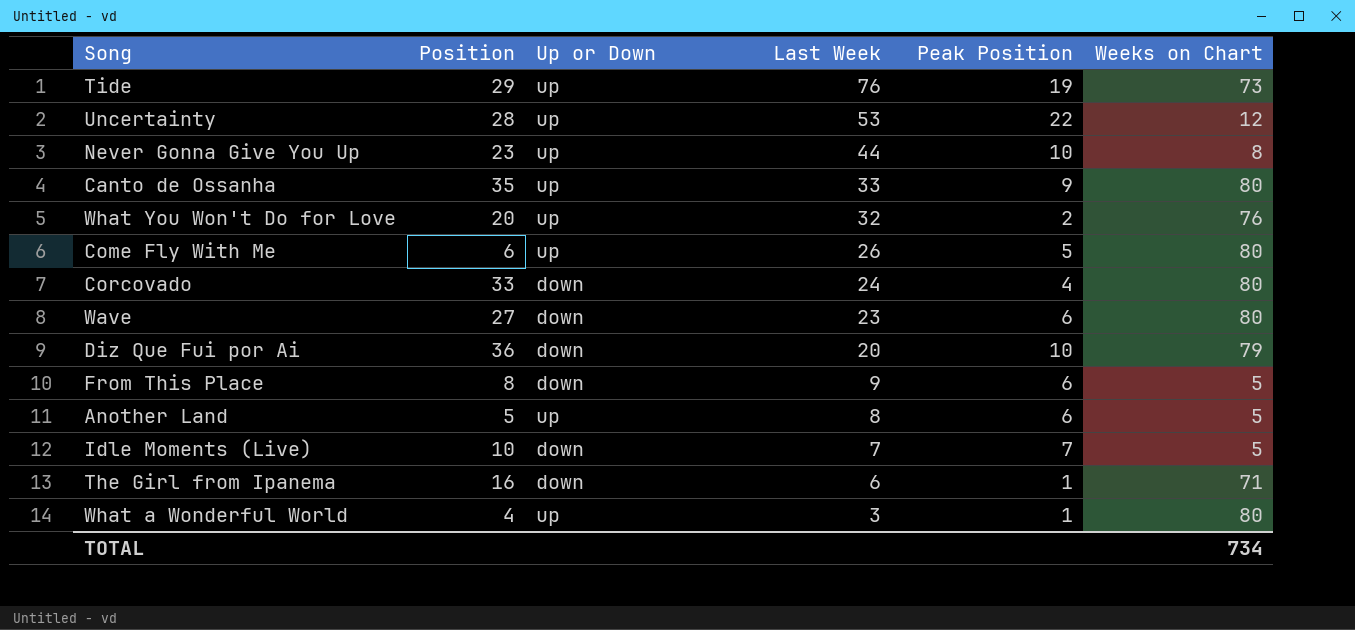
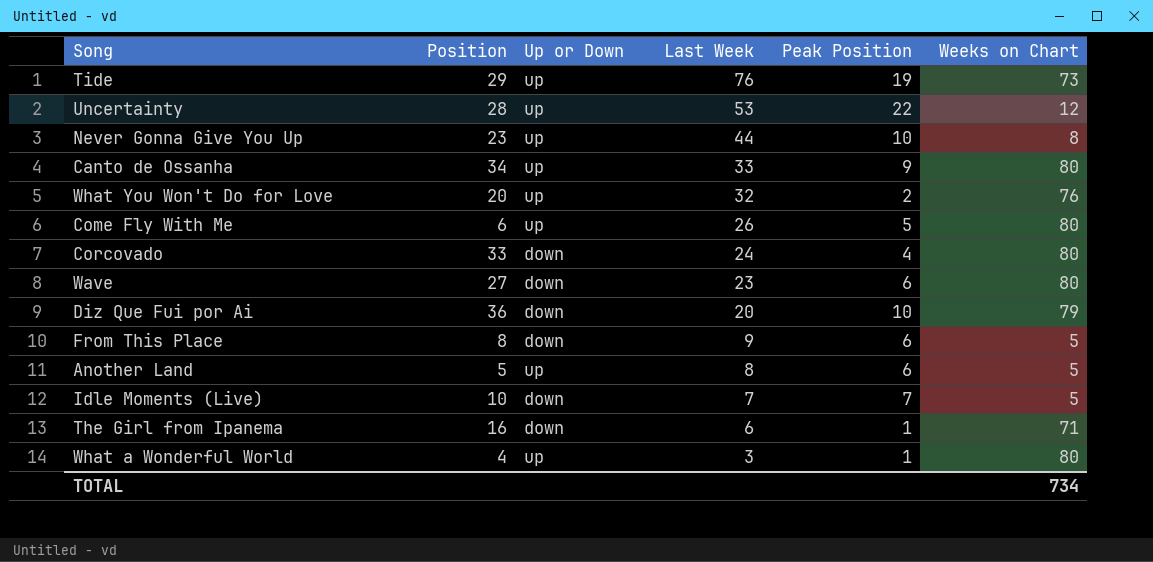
Canto de Ossanha | Position: 35 -> 34

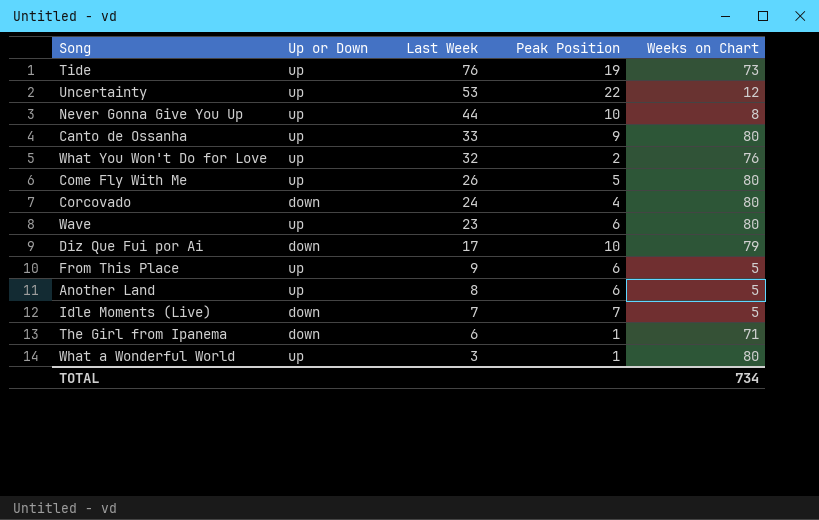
column Position | position: 2 -> none
Wave | Up or Down: down -> up
Diz Que Fui por Ai | Last Week: 20 -> 17
From This Place | Up or Down: down -> up

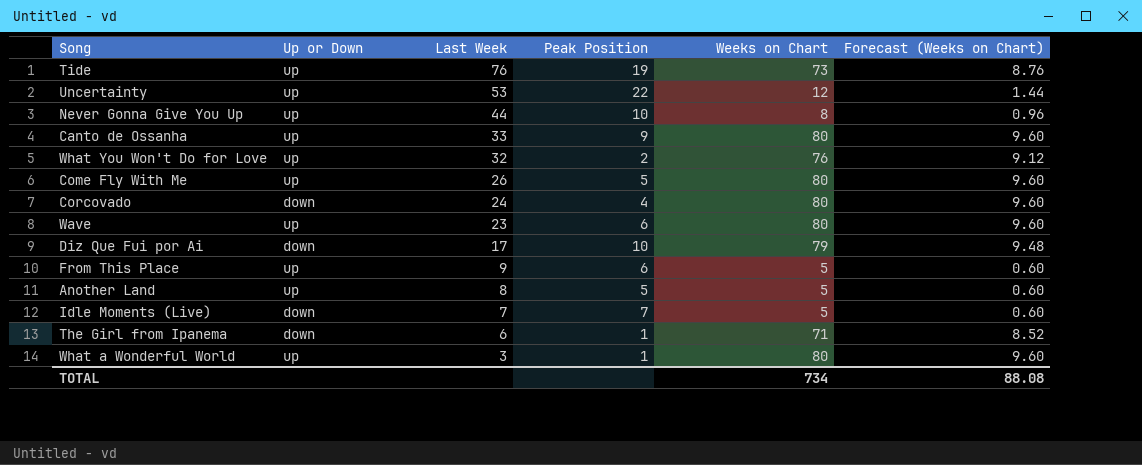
column Forecast (Weeks on Chart) | formula: none -> [Weeks on Chart] * 0.12
Another Land | Peak Position: 6 -> 5

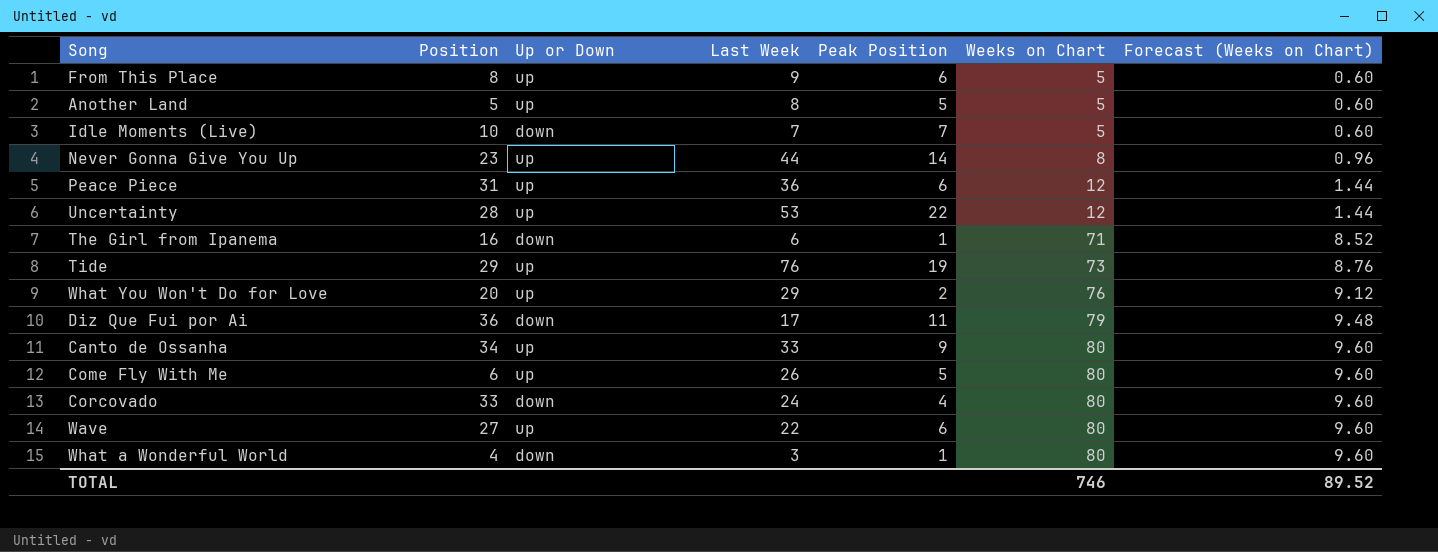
row order: Last Week descending -> Weeks on Chart ascending
column Position | position: none -> 2
Never Gonna Give You Up | Peak Position: 10 -> 14
row Peace Piece: none -> 31 | up | 36 | 6 | 12 | 1.44
What You Won't Do for Love | Last Week: 32 -> 29
Diz Que Fui por Ai | Peak Position: 10 -> 11
Wave | Last Week: 23 -> 22
What a Wonderful World | Up or Down: up -> down
TOTAL | Weeks on Chart: 734 -> 746
TOTAL | Forecast (Weeks on Chart): 88.08 -> 89.52

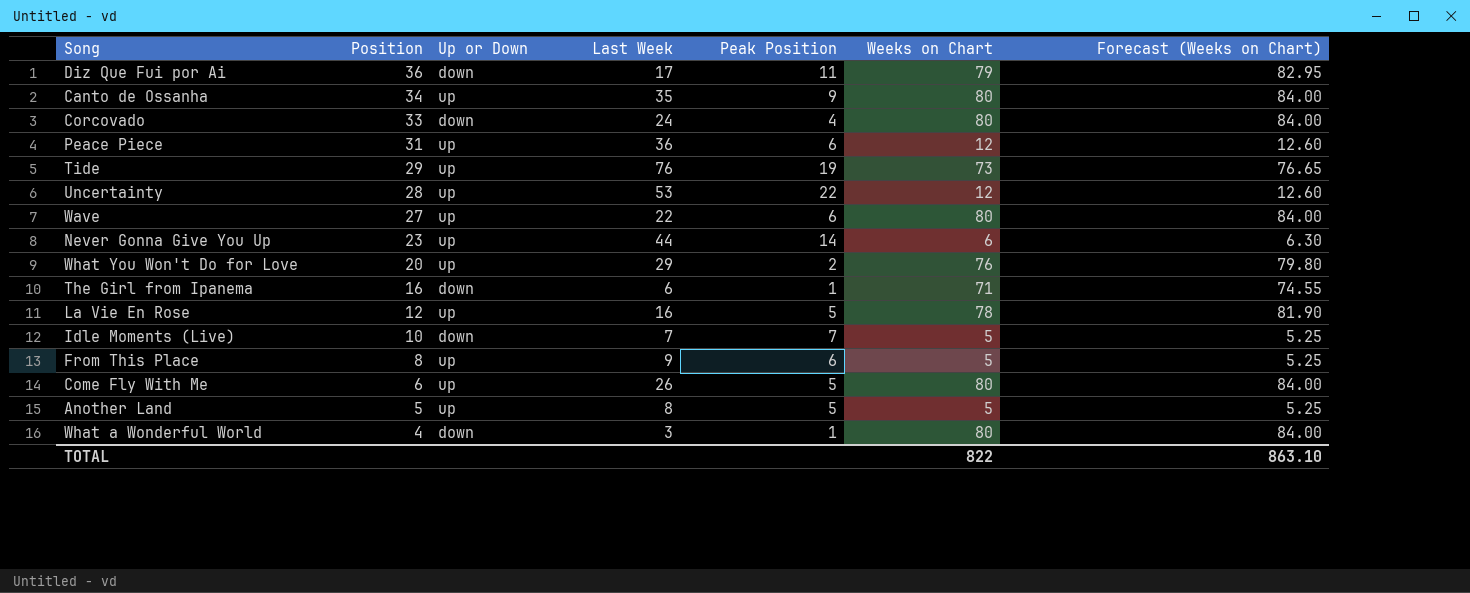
row order: Weeks on Chart ascending -> Position descending
column Forecast (Weeks on Chart) | formula: [Weeks on Chart] * 0.12 -> [Weeks on Chart] * 1.05
Canto de Ossanha | Last Week: 33 -> 35
Never Gonna Give You Up | Weeks on Chart: 8 -> 6
row La Vie En Rose: none -> 12 | up | 16 | 5 | 78 | 81.90
TOTAL | Weeks on Chart: 746 -> 822
TOTAL | Forecast (Weeks on Chart): 89.52 -> 863.10

